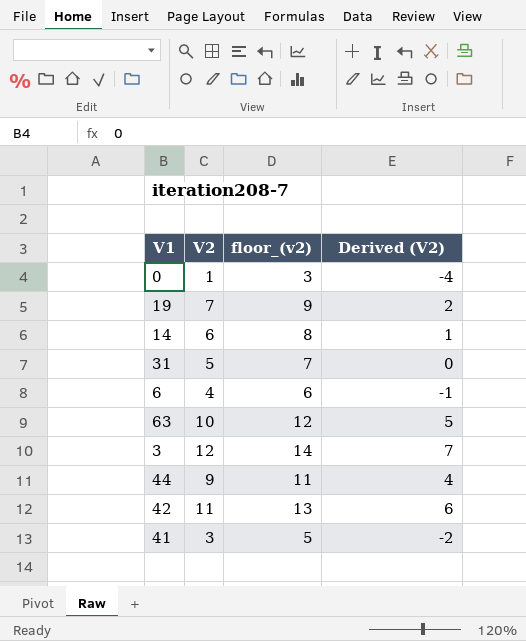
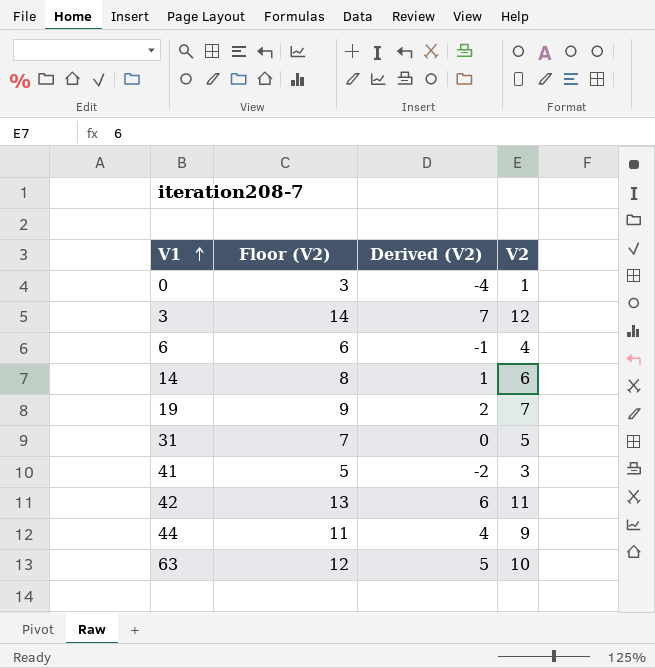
row order: none -> V1 ascending
column name: floor_(v2) -> Floor (V2)
column V2 | position: 2 -> 4

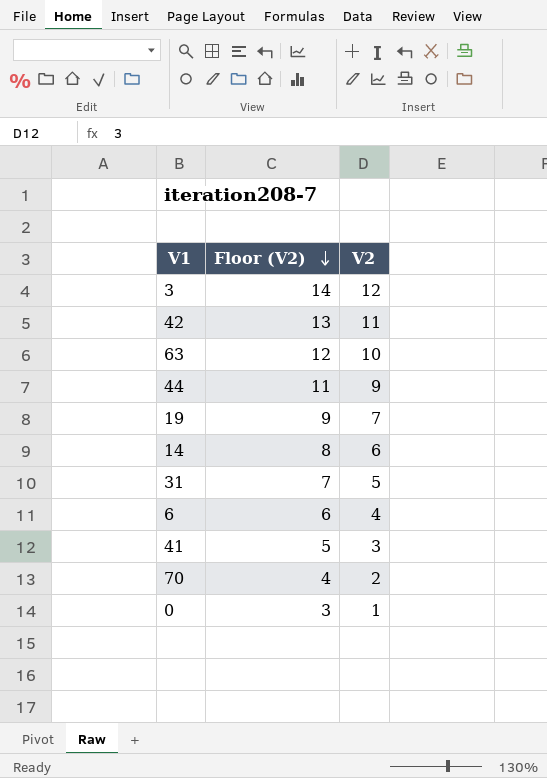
row order: V1 ascending -> Floor (V2) descending
column Derived (V2) | formula: [V2] - 5 -> none
row 70: none -> 4 | 2

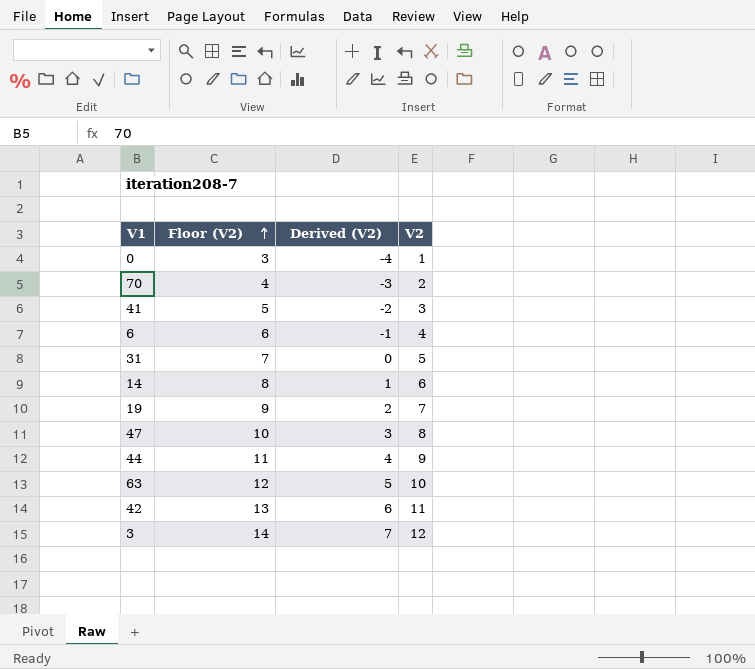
row order: Floor (V2) descending -> Floor (V2) ascending
column Derived (V2) | formula: none -> [V2] - 5
row 47: none -> 10 | 3 | 8

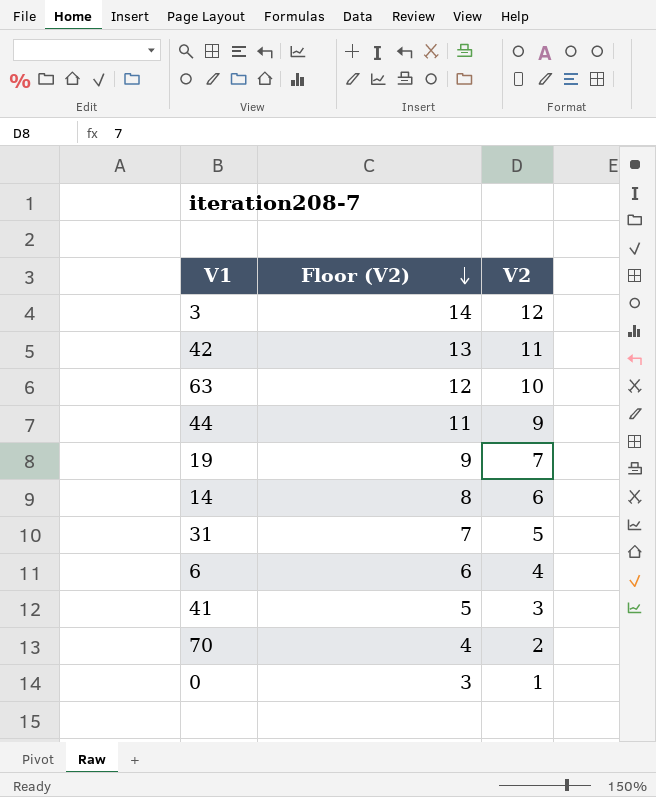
row order: Floor (V2) ascending -> Floor (V2) descending
column Derived (V2) | formula: [V2] - 5 -> none
row 47: 10 | 3 | 8 -> none

